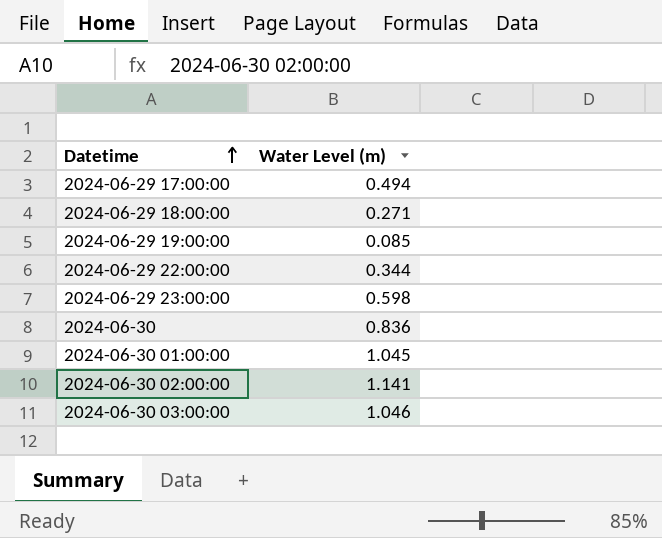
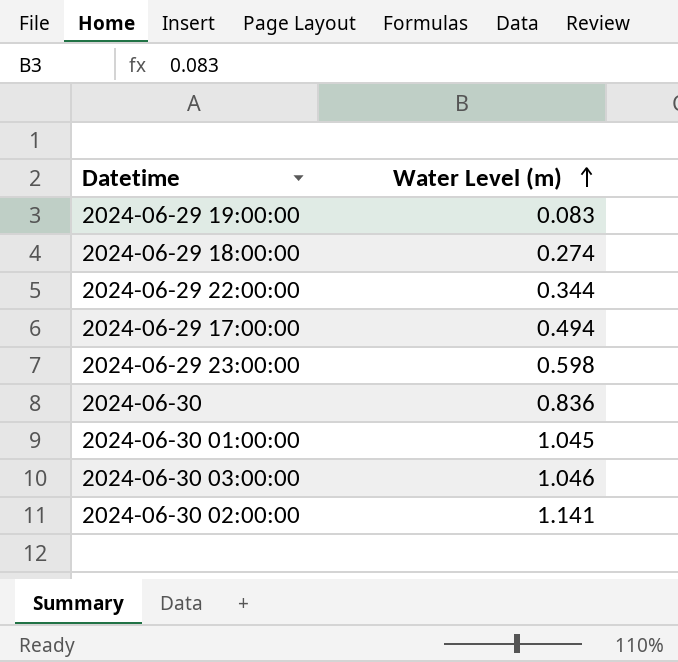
row order: Datetime ascending -> Water Level (m) ascending
2024-06-29 19:00:00 | Water Level (m): 0.085 -> 0.083
2024-06-29 18:00:00 | Water Level (m): 0.271 -> 0.274

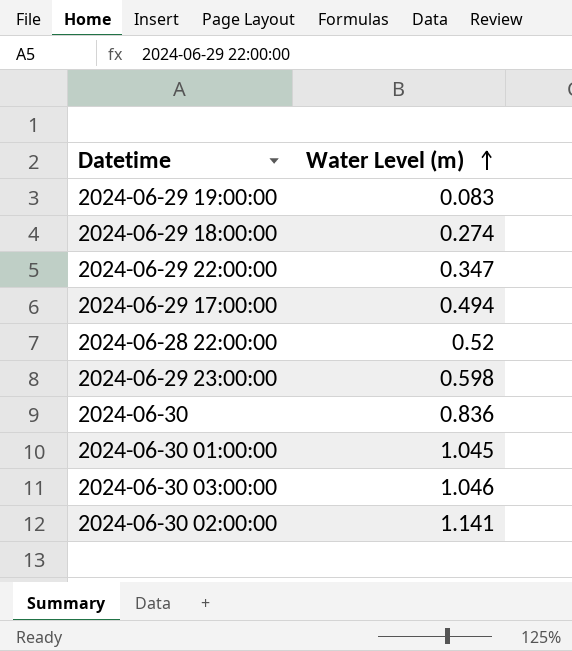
2024-06-29 22:00:00 | Water Level (m): 0.344 -> 0.347
row 2024-06-28 22:00:00: none -> 0.52

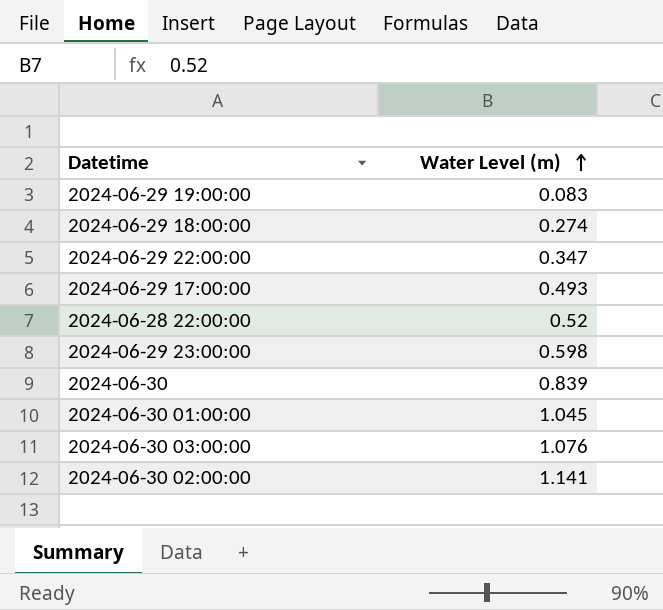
2024-06-29 17:00:00 | Water Level (m): 0.494 -> 0.493
2024-06-30 | Water Level (m): 0.836 -> 0.839
2024-06-30 03:00:00 | Water Level (m): 1.046 -> 1.076

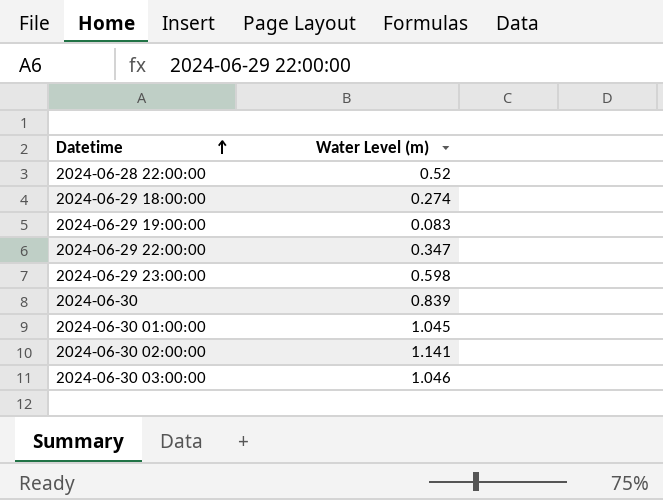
row order: Water Level (m) ascending -> Datetime ascending
row 2024-06-29 17:00:00: 0.493 -> none
2024-06-30 03:00:00 | Water Level (m): 1.076 -> 1.046

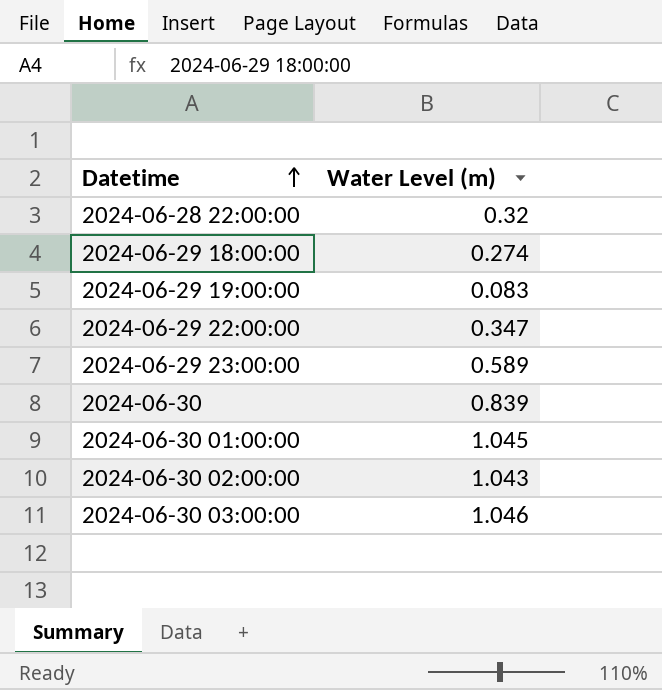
2024-06-28 22:00:00 | Water Level (m): 0.52 -> 0.32
2024-06-29 23:00:00 | Water Level (m): 0.598 -> 0.589
2024-06-30 02:00:00 | Water Level (m): 1.141 -> 1.043

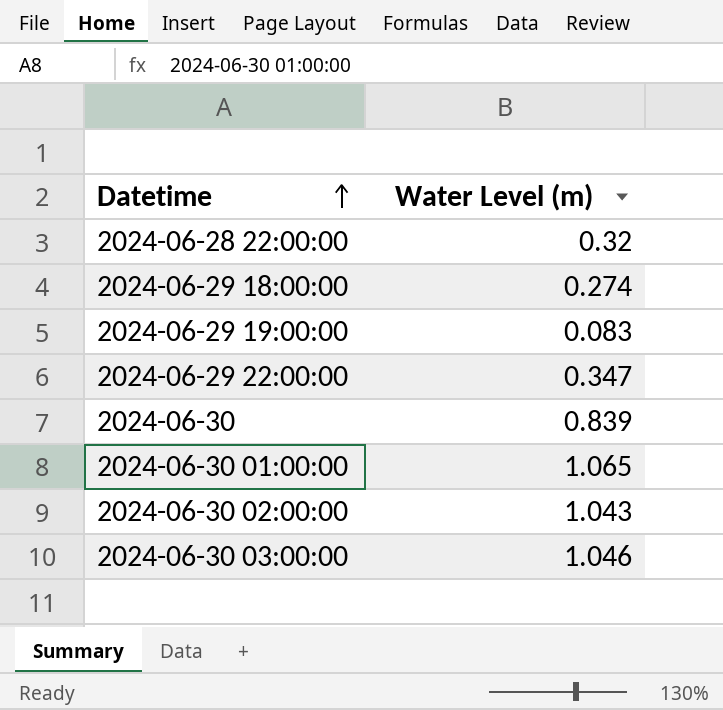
row 2024-06-29 23:00:00: 0.589 -> none
2024-06-30 01:00:00 | Water Level (m): 1.045 -> 1.065

